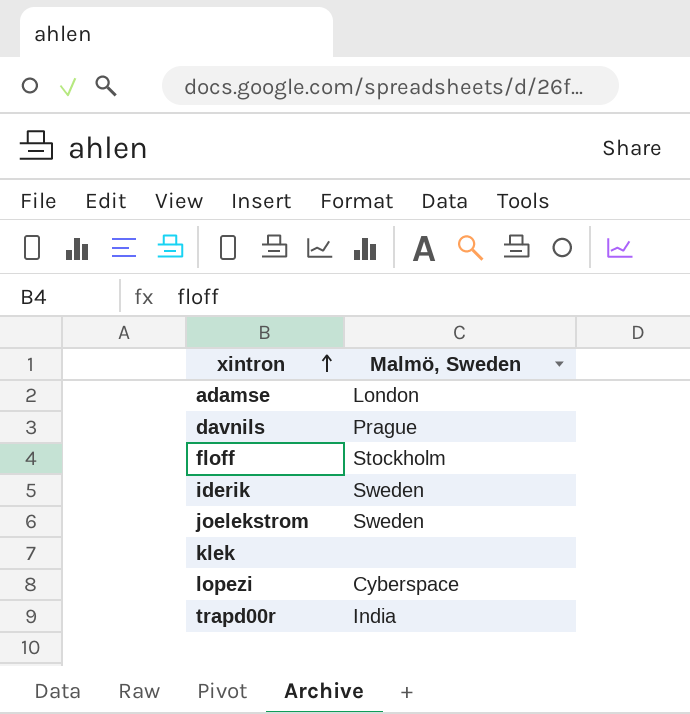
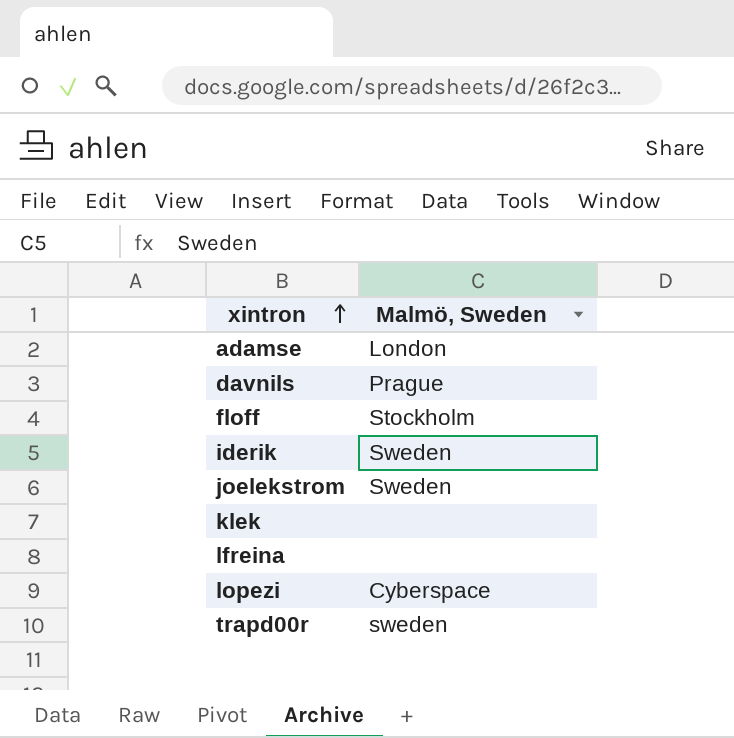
row lfreina: none -> none
trapd00r | Malmö, Sweden: India -> sweden

